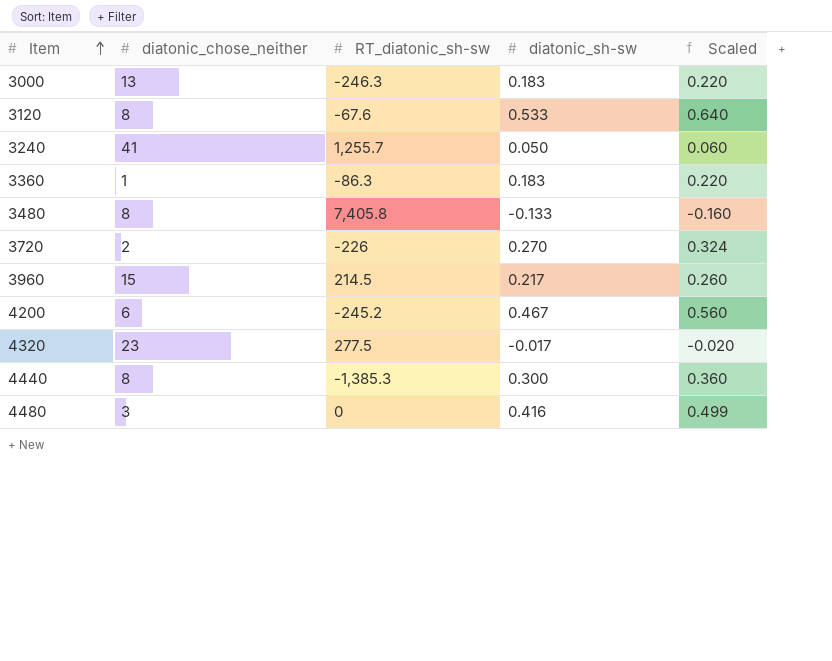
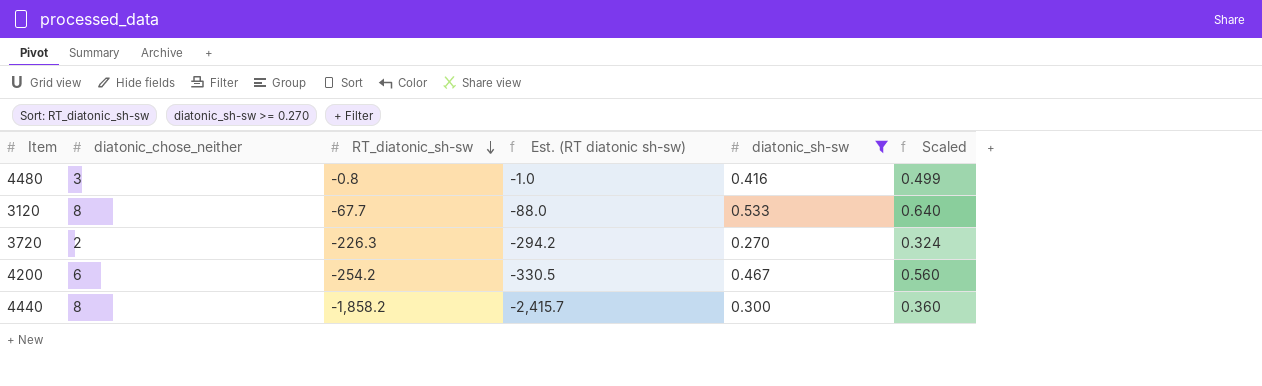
filter: none -> diatonic_sh-sw >= 0.270
row order: Item ascending -> RT_diatonic_sh-sw descending
column Est. (RT diatonic sh-sw) | formula: none -> [RT_diatonic_sh-sw] * 1.3
4480 | RT_diatonic_sh-sw: 0 -> -0.8
3120 | RT_diatonic_sh-sw: -67.6 -> -67.7
3720 | RT_diatonic_sh-sw: -226 -> -226.3
4200 | RT_diatonic_sh-sw: -245.2 -> -254.2
4440 | RT_diatonic_sh-sw: -1,385.3 -> -1,858.2

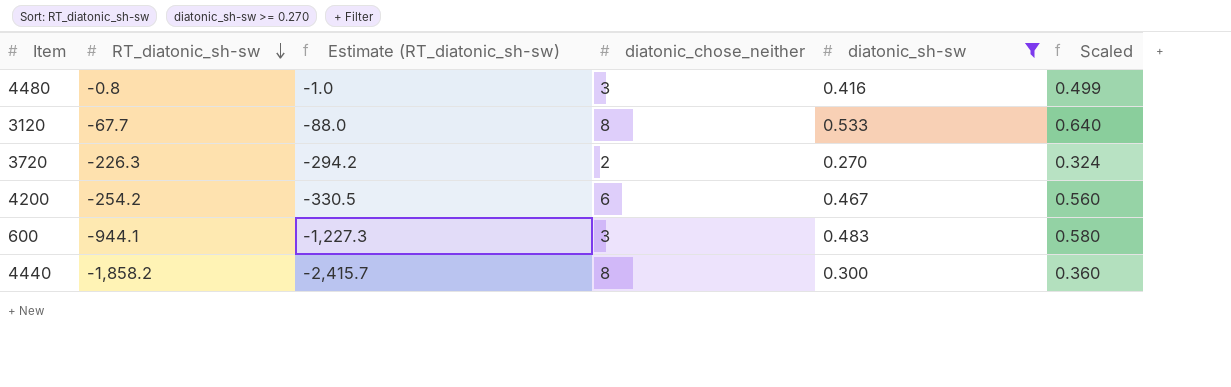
column name: Est. (RT diatonic sh-sw) -> Estimate (RT_diatonic_sh-sw)
column diatonic_chose_neither | position: 2 -> 4
row 600: none -> -944.1 | -1,227.3 | 3 | 0.483 | 0.580

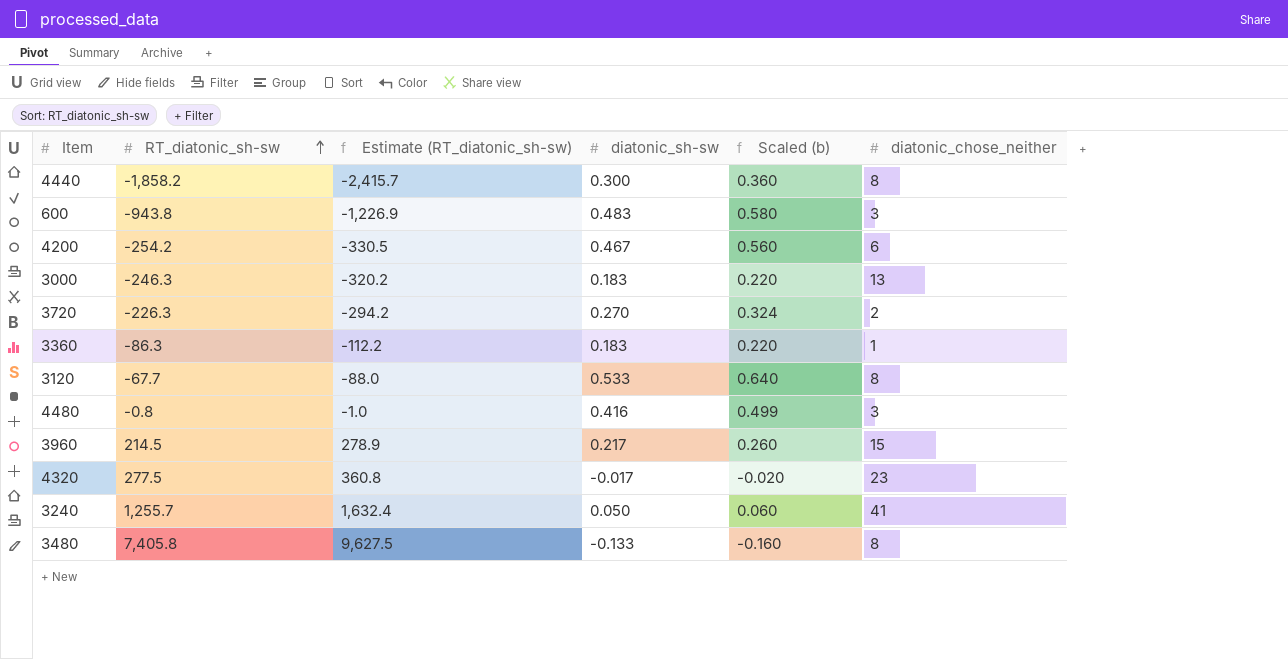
filter: diatonic_sh-sw >= 0.270 -> none
row order: RT_diatonic_sh-sw descending -> RT_diatonic_sh-sw ascending
column name: Scaled -> Scaled (b)
column diatonic_chose_neither | position: 4 -> 6
600 | RT_diatonic_sh-sw: -944.1 -> -943.8
600 | Estimate (RT_diatonic_sh-sw): -1,227.3 -> -1,226.9

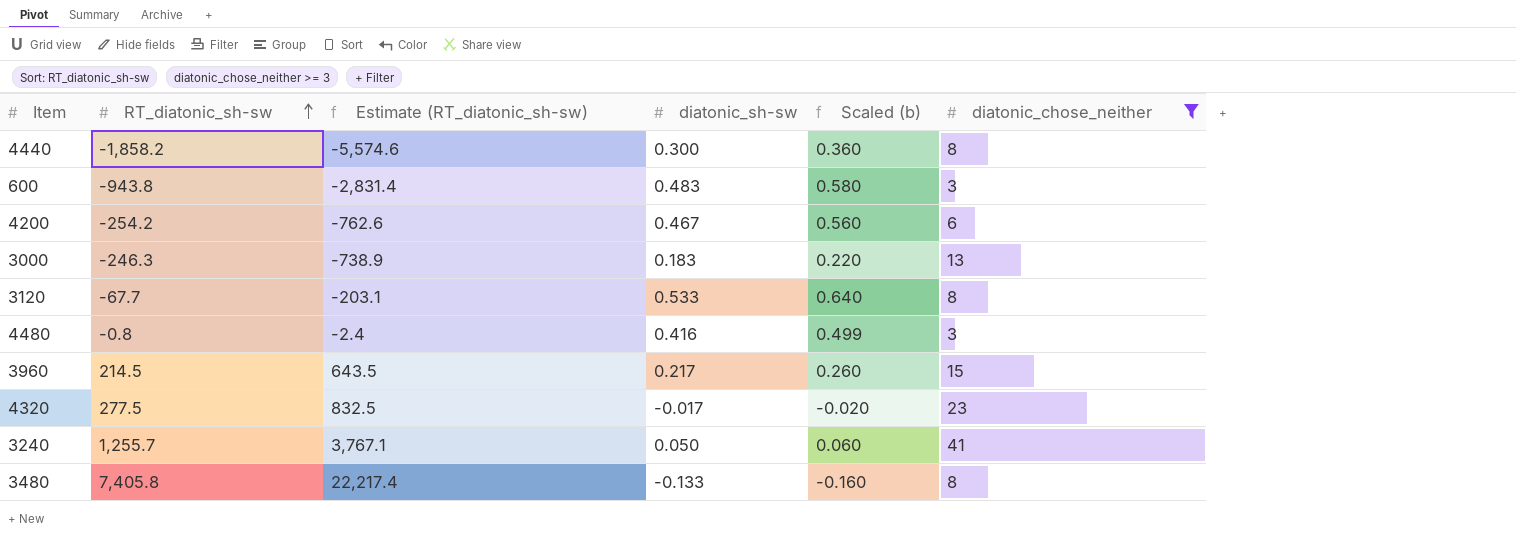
filter: none -> diatonic_chose_neither >= 3
column Estimate (RT_diatonic_sh-sw) | formula: [RT_diatonic_sh-sw] * 1.3 -> [RT_diatonic_sh-sw] * 3

